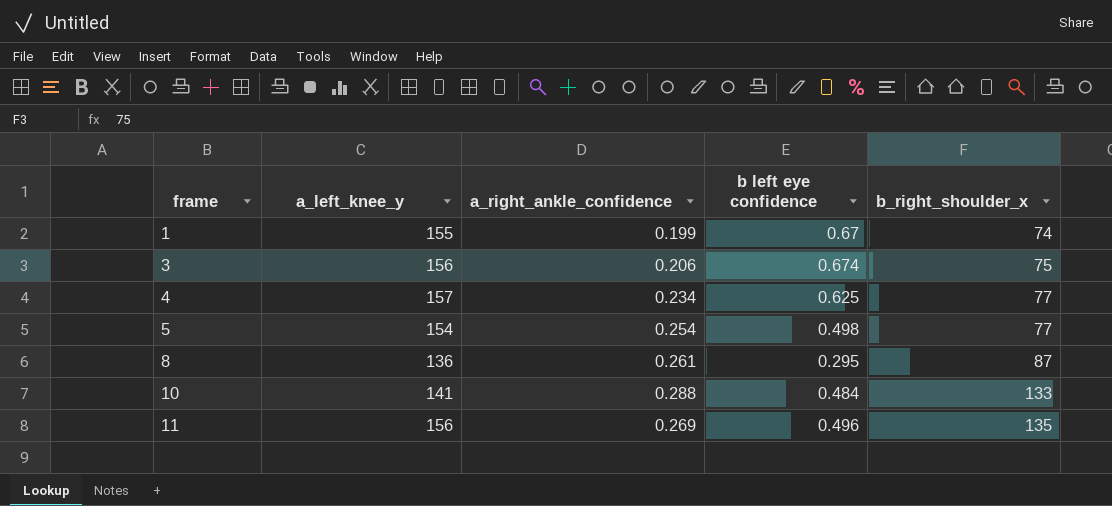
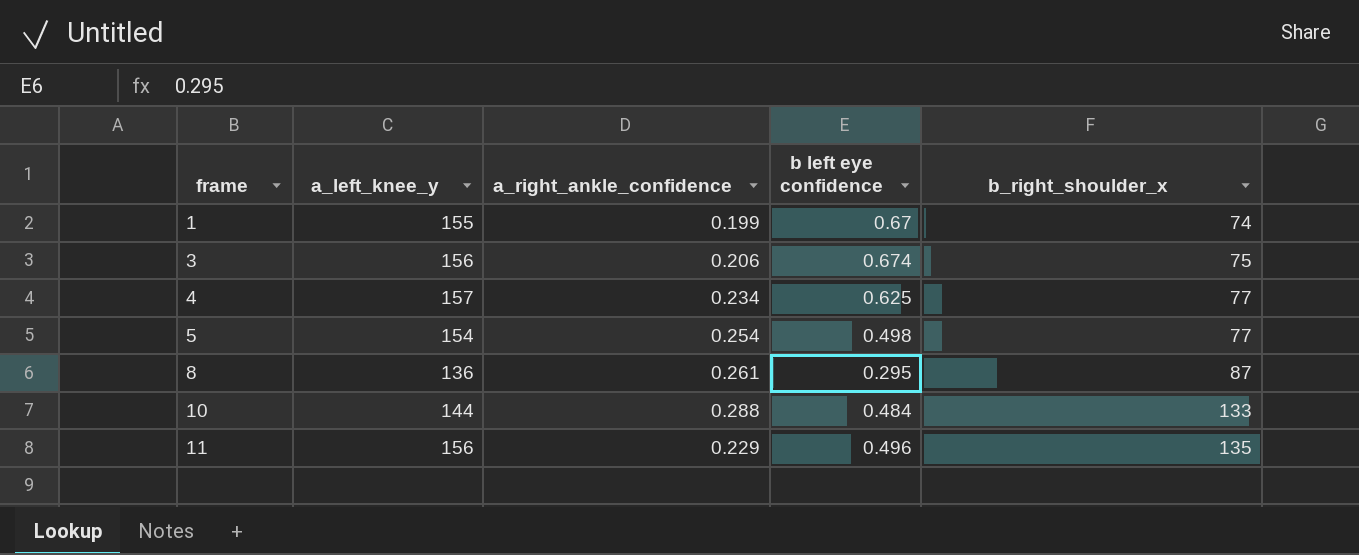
10 | a_left_knee_y: 141 -> 144
11 | a_right_ankle_confidence: 0.269 -> 0.229

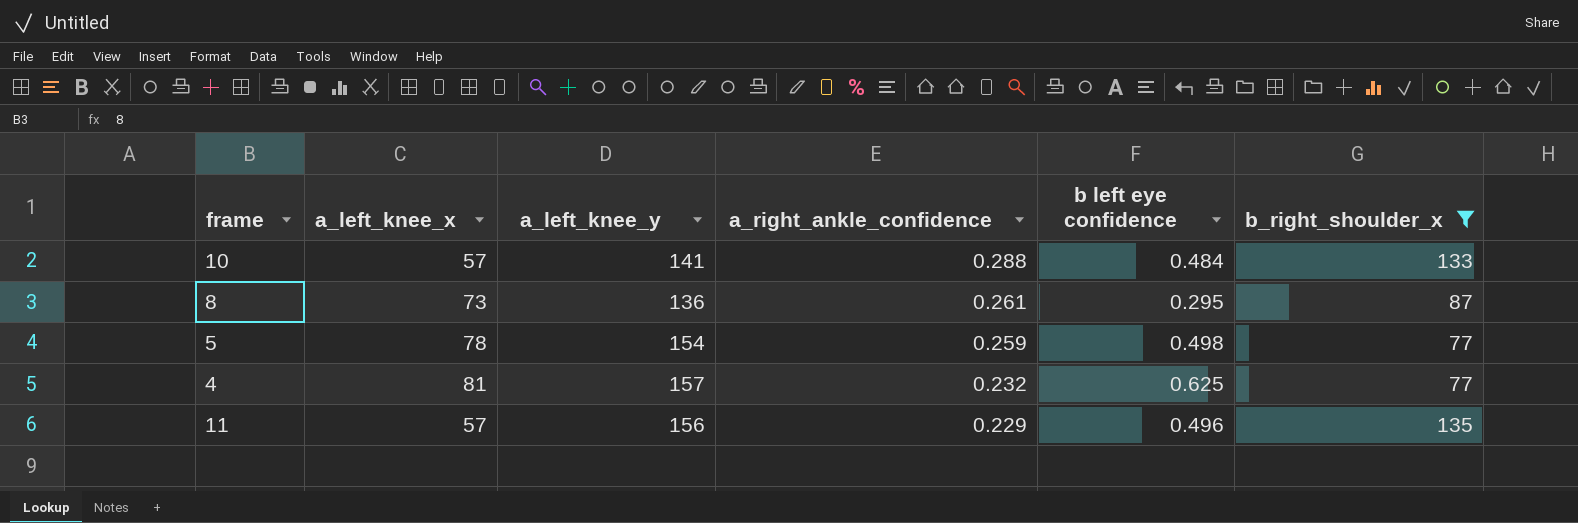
filter: none -> b_right_shoulder_x >= 77
row order: frame ascending -> a_right_ankle_confidence descending
column a_left_knee_x | position: none -> 2
10 | a_left_knee_y: 144 -> 141
5 | a_right_ankle_confidence: 0.254 -> 0.259
4 | a_right_ankle_confidence: 0.234 -> 0.232

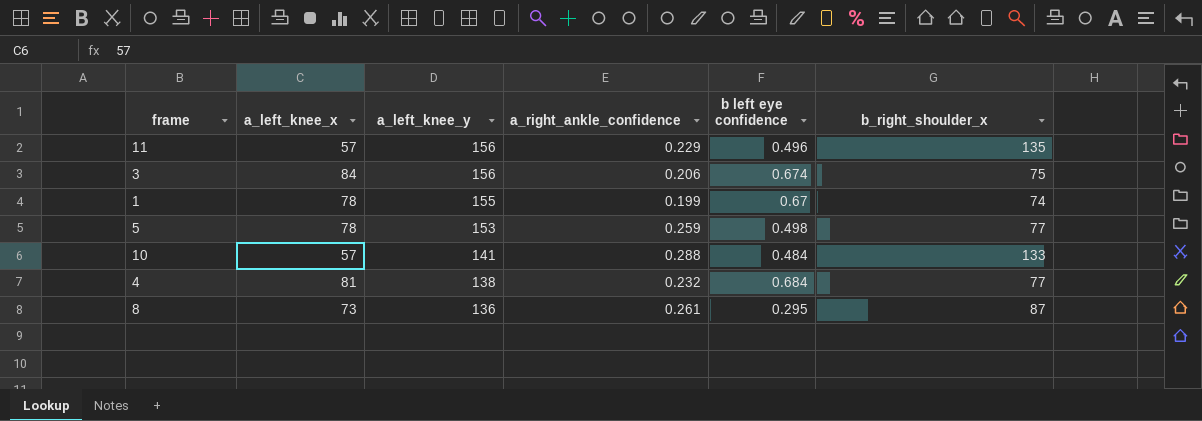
filter: b_right_shoulder_x >= 77 -> none
row order: a_right_ankle_confidence descending -> a_left_knee_y descending
5 | a_left_knee_y: 154 -> 153
4 | a_left_knee_y: 157 -> 138
4 | b left eye confidence: 0.625 -> 0.684

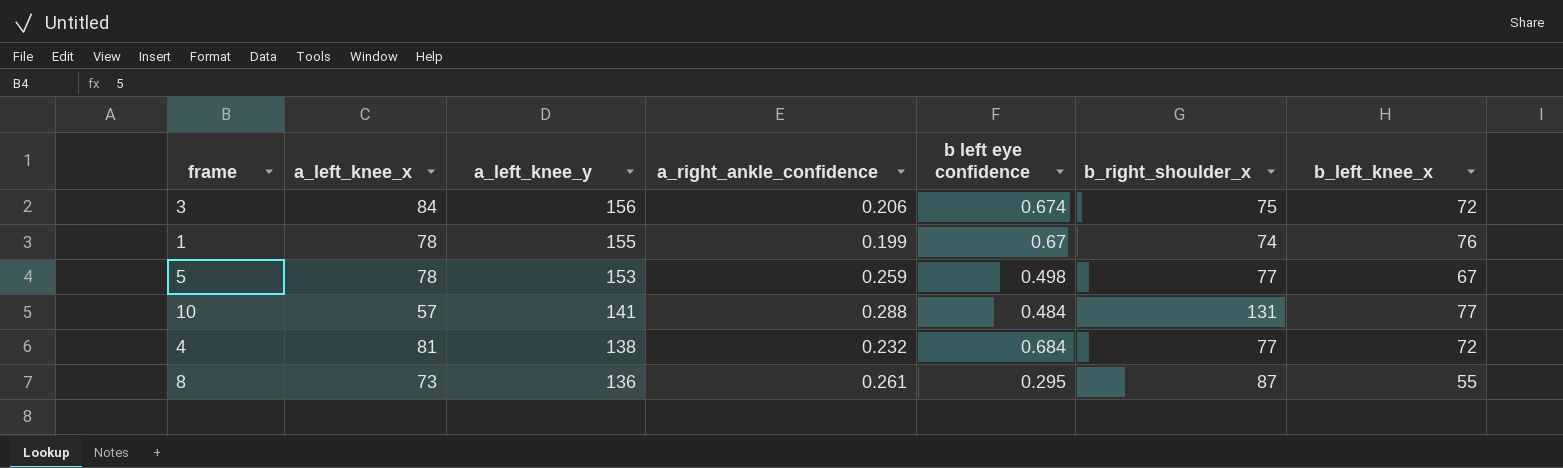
column b_left_knee_x | position: none -> 7
row 11: 57 | 156 | 0.229 | 0.496 | 135 -> none
10 | b_right_shoulder_x: 133 -> 131

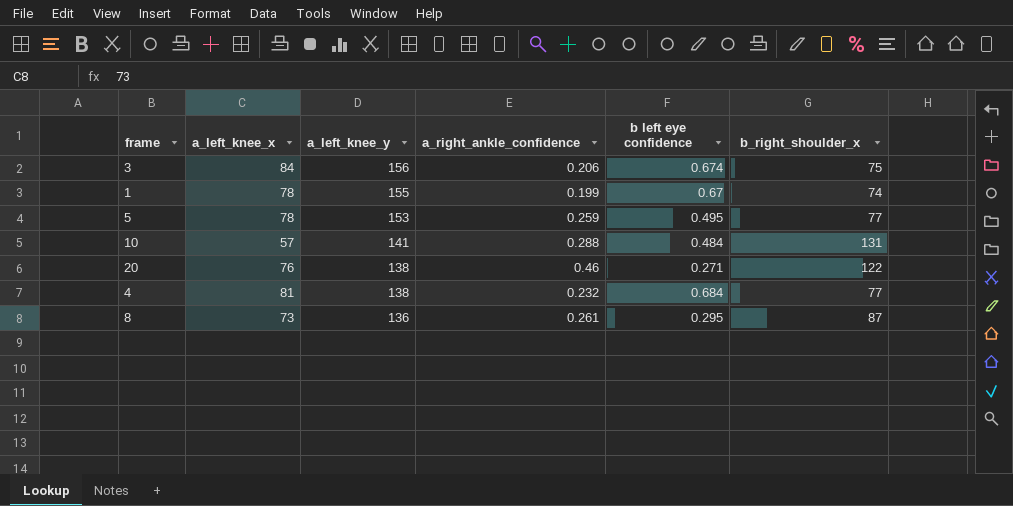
column b_left_knee_x | position: 7 -> none
5 | b left eye confidence: 0.498 -> 0.495
row 20: none -> 76 | 138 | 0.46 | 0.271 | 122

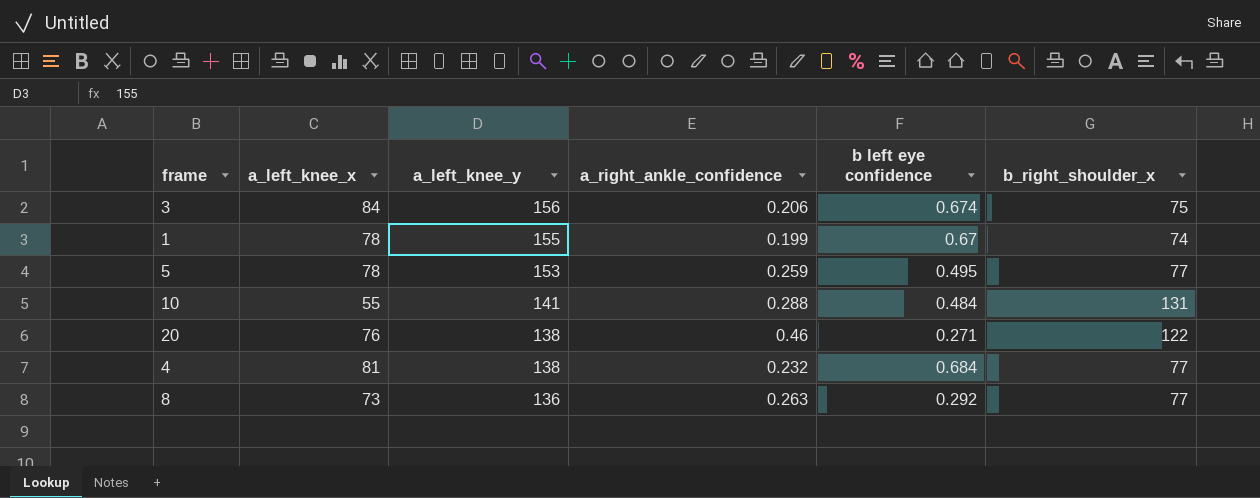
10 | a_left_knee_x: 57 -> 55
8 | a_right_ankle_confidence: 0.261 -> 0.263
8 | b left eye confidence: 0.295 -> 0.292
8 | b_right_shoulder_x: 87 -> 77

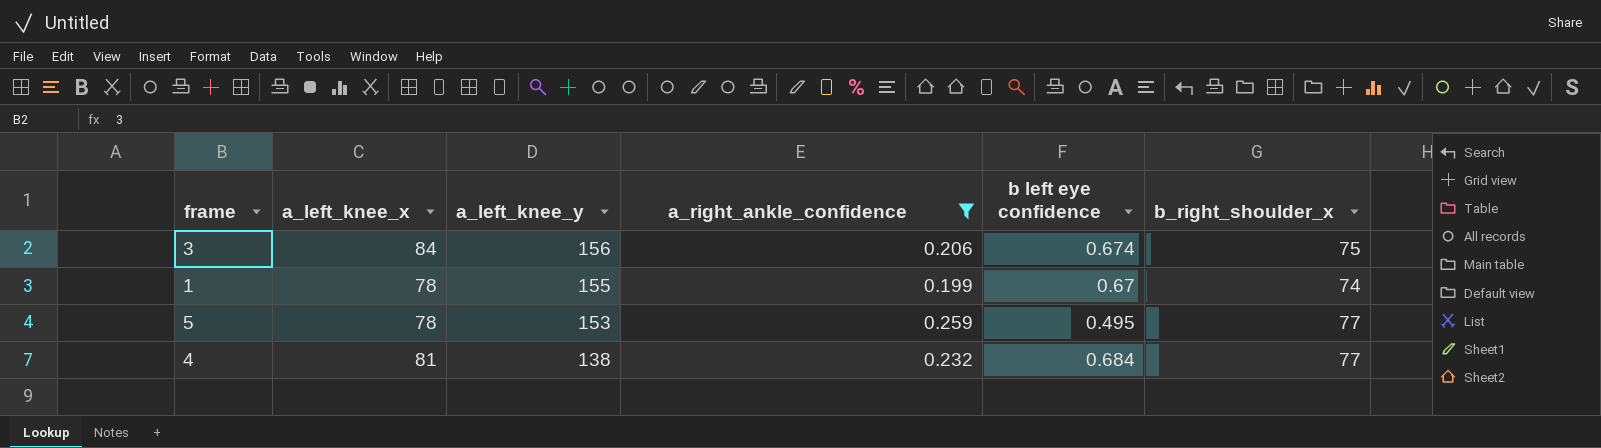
filter: none -> a_right_ankle_confidence <= 0.259

